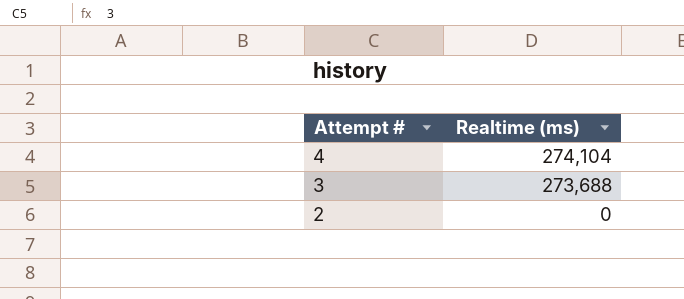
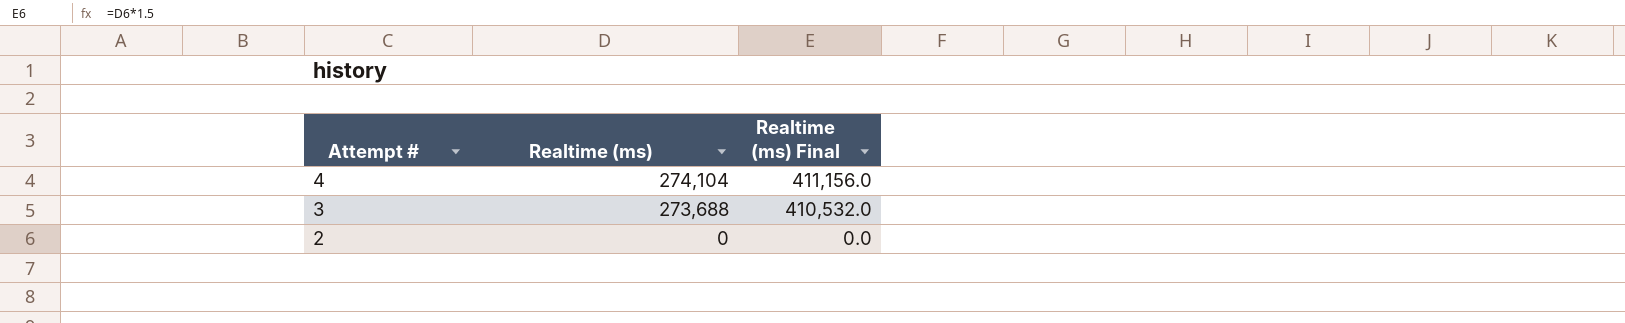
column Realtime (ms) Final | formula: none -> [Realtime (ms)] * 1.5

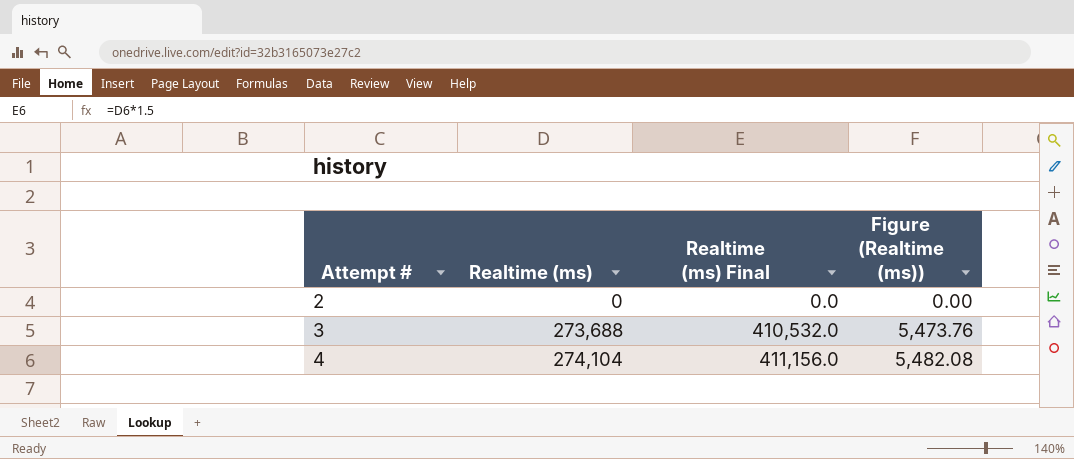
row order: Attempt # descending -> Attempt # ascending
column Figure (Realtime (ms)) | formula: none -> [Realtime (ms)] * 0.02

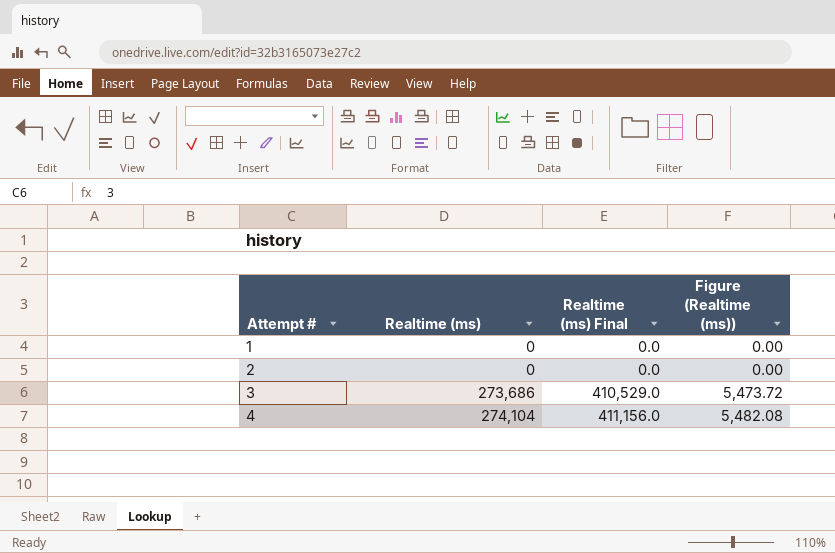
row 1: none -> 0 | 0.0 | 0.00
3 | Realtime (ms): 273,688 -> 273,686
3 | Realtime (ms) Final: 410,532.0 -> 410,529.0
3 | Figure (Realtime (ms)): 5,473.76 -> 5,473.72

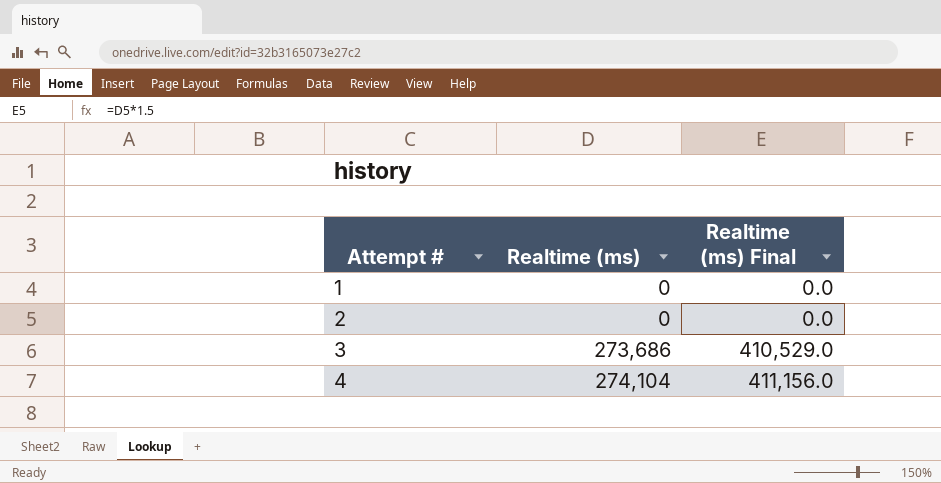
column Figure (Realtime (ms)) | formula: [Realtime (ms)] * 0.02 -> none

